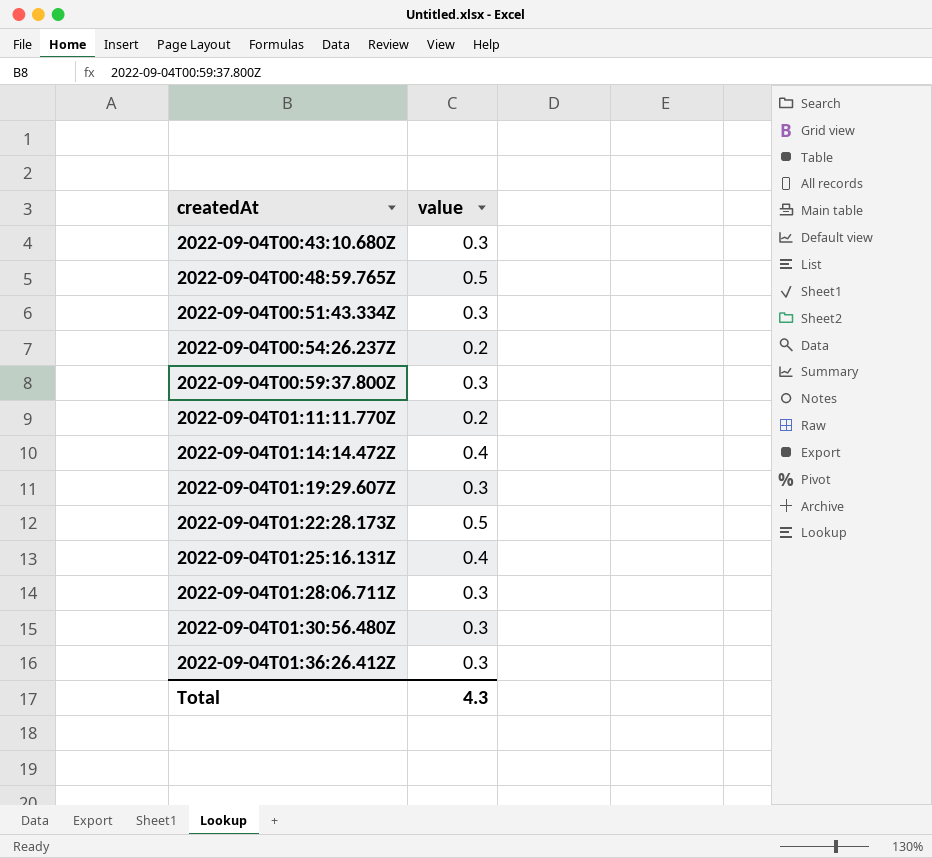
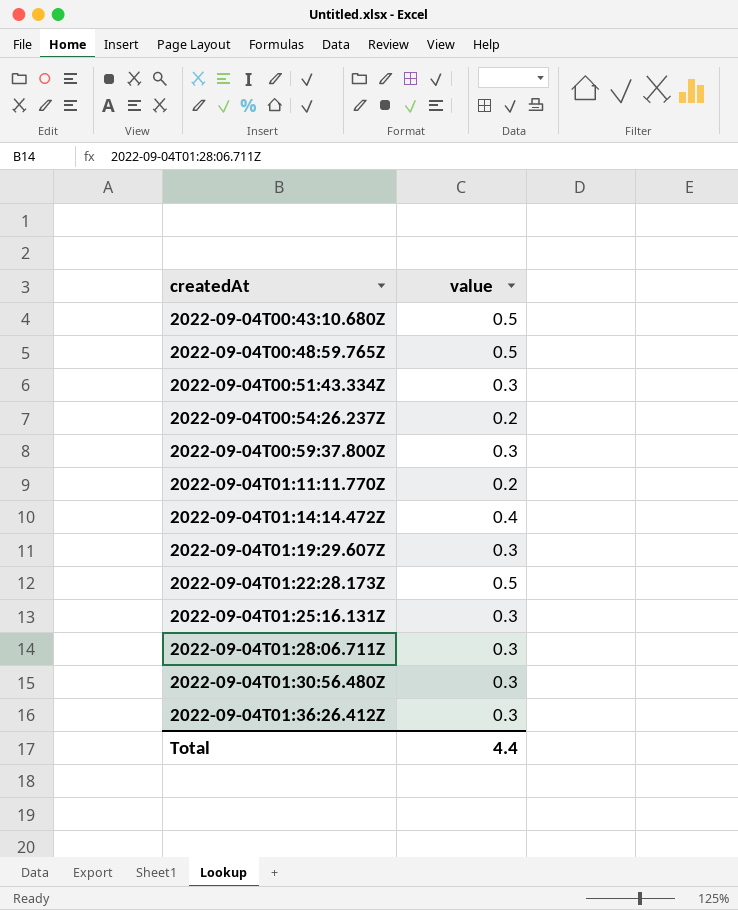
2022-09-04T00:43:10.680Z | value: 0.3 -> 0.5
2022-09-04T01:25:16.131Z | value: 0.4 -> 0.3
Total | value: 4.3 -> 4.4

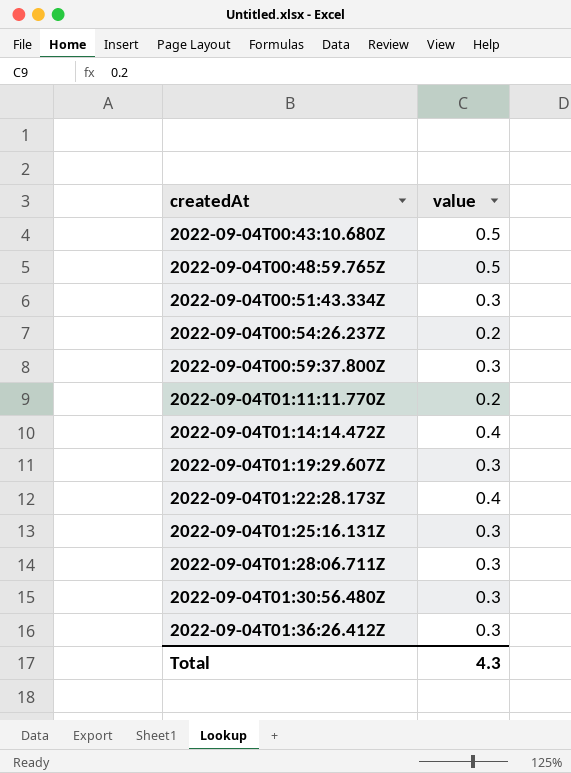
2022-09-04T01:22:28.173Z | value: 0.5 -> 0.4
Total | value: 4.4 -> 4.3

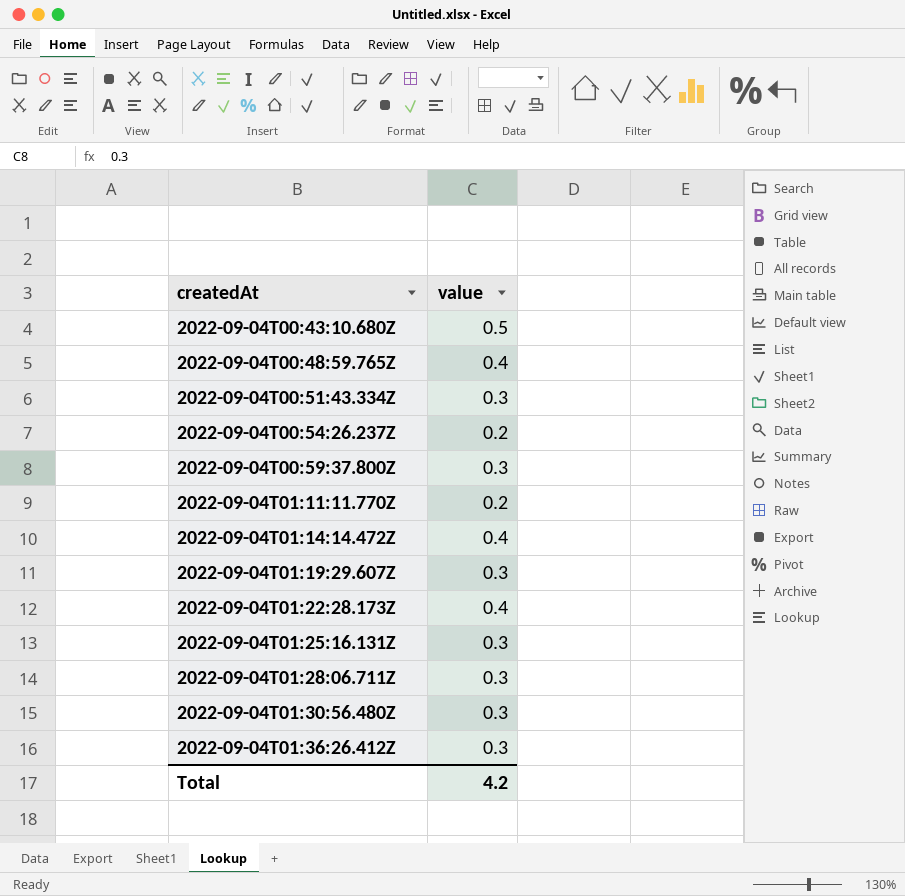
2022-09-04T00:48:59.765Z | value: 0.5 -> 0.4
Total | value: 4.3 -> 4.2

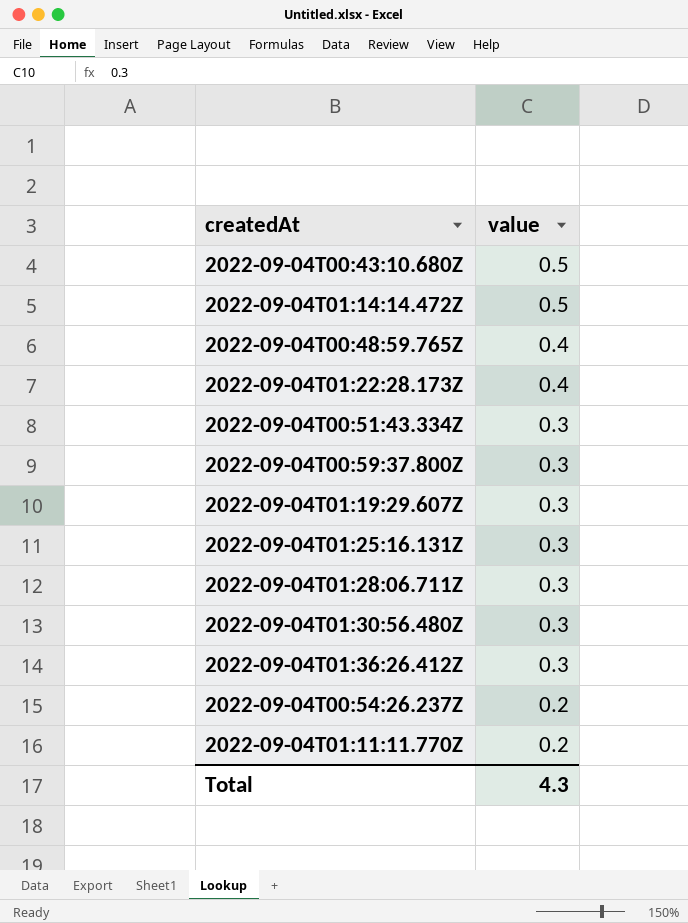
row order: createdAt ascending -> value descending
2022-09-04T01:14:14.472Z | value: 0.4 -> 0.5
Total | value: 4.2 -> 4.3

